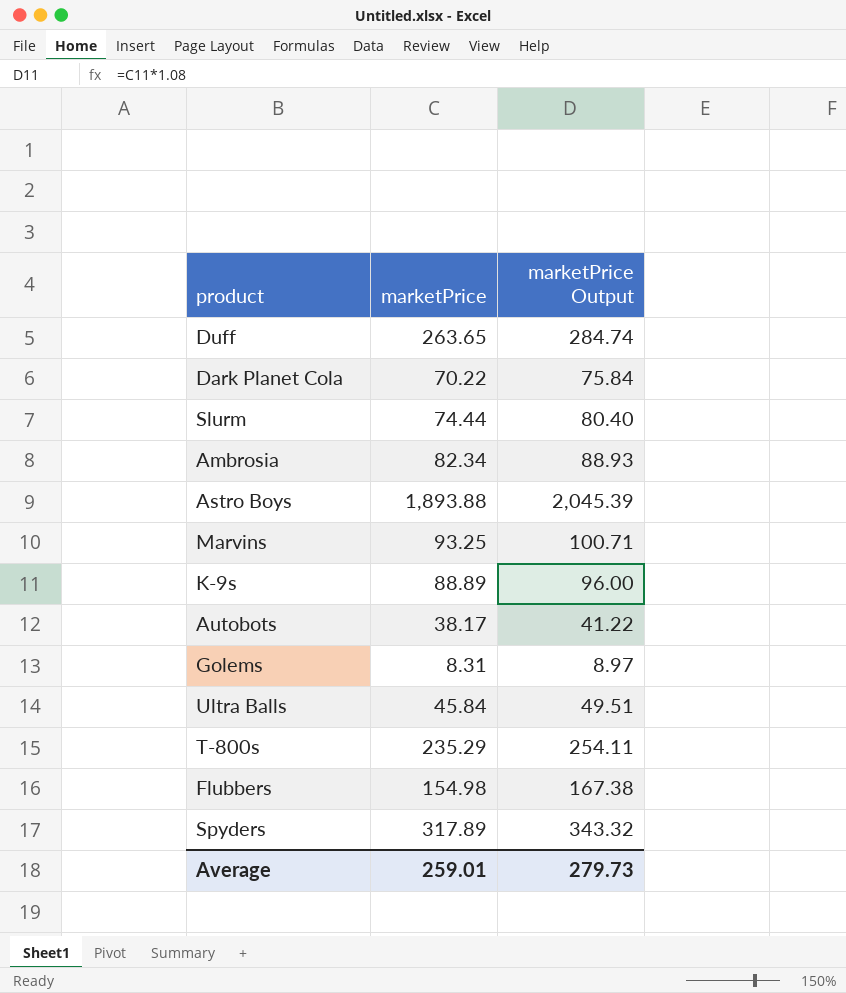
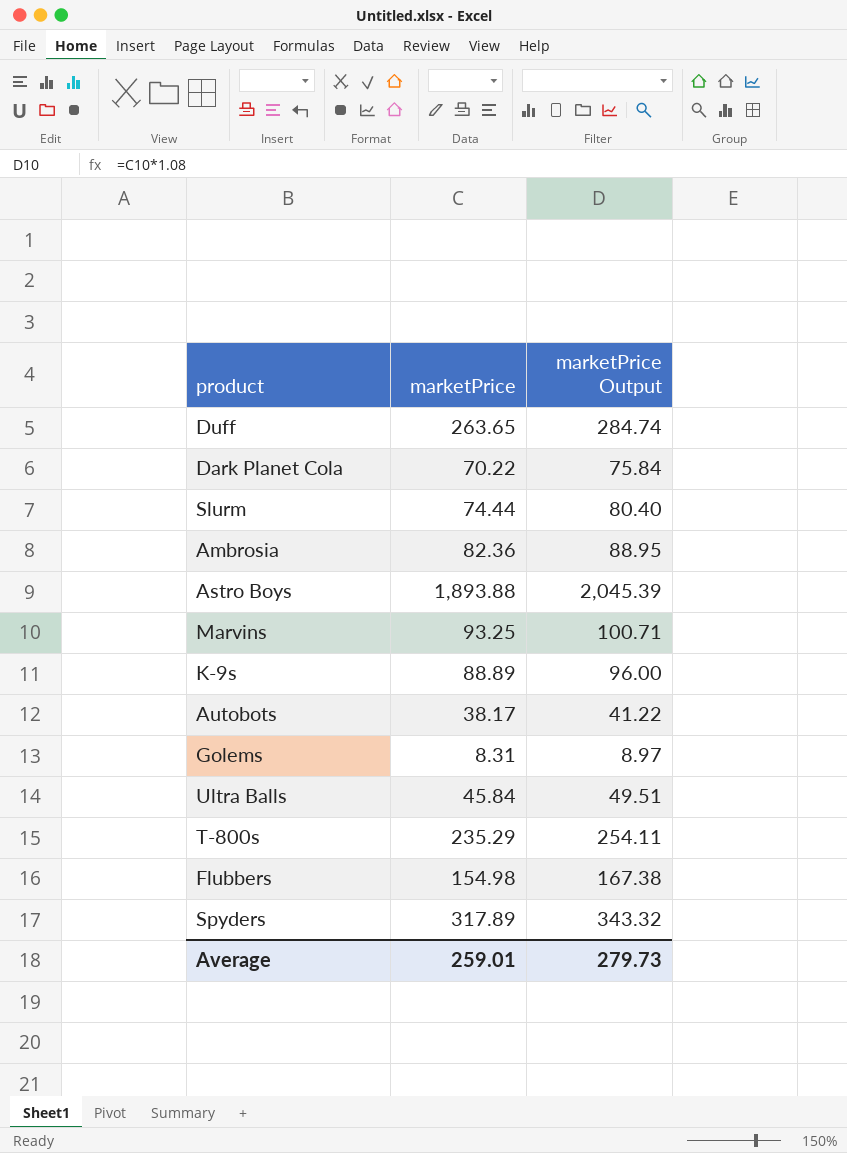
Ambrosia | marketPrice: 82.34 -> 82.36
Ambrosia | marketPrice Output: 88.93 -> 88.95

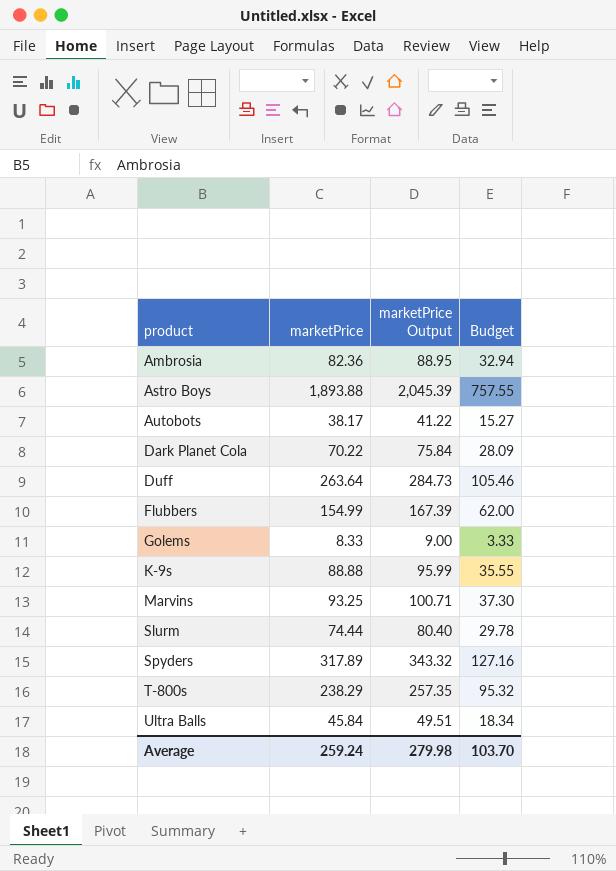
row order: none -> product ascending
column Budget | formula: none -> [marketPrice] * 0.4
Duff | marketPrice: 263.65 -> 263.64
Duff | marketPrice Output: 284.74 -> 284.73
Flubbers | marketPrice: 154.98 -> 154.99
Flubbers | marketPrice Output: 167.38 -> 167.39
Golems | marketPrice: 8.31 -> 8.33
Golems | marketPrice Output: 8.97 -> 9.00
K-9s | marketPrice: 88.89 -> 88.88
K-9s | marketPrice Output: 96.00 -> 95.99
T-800s | marketPrice: 235.29 -> 238.29
T-800s | marketPrice Output: 254.11 -> 257.35
Average | marketPrice: 259.01 -> 259.24
Average | marketPrice Output: 279.73 -> 279.98

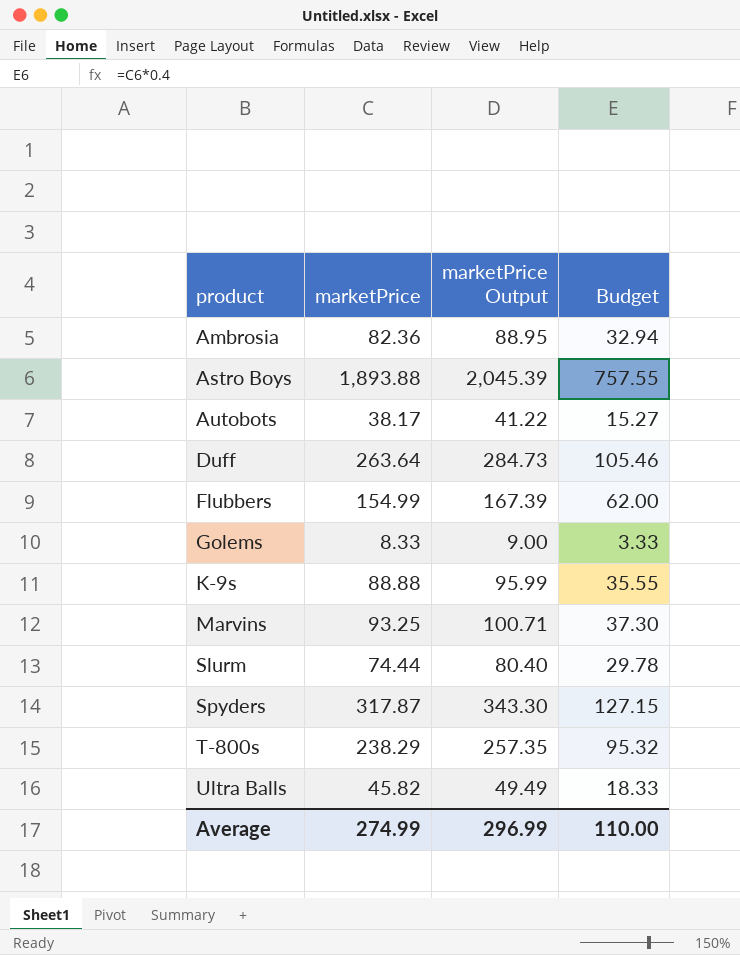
row Dark Planet Cola: 70.22 | 75.84 | 28.09 -> none
Spyders | marketPrice: 317.89 -> 317.87
Spyders | marketPrice Output: 343.32 -> 343.30
Spyders | Budget: 127.16 -> 127.15
Ultra Balls | marketPrice: 45.84 -> 45.82
Ultra Balls | marketPrice Output: 49.51 -> 49.49
Ultra Balls | Budget: 18.34 -> 18.33
Average | marketPrice: 259.24 -> 274.99
Average | marketPrice Output: 279.98 -> 296.99
Average | Budget: 103.70 -> 110.00

